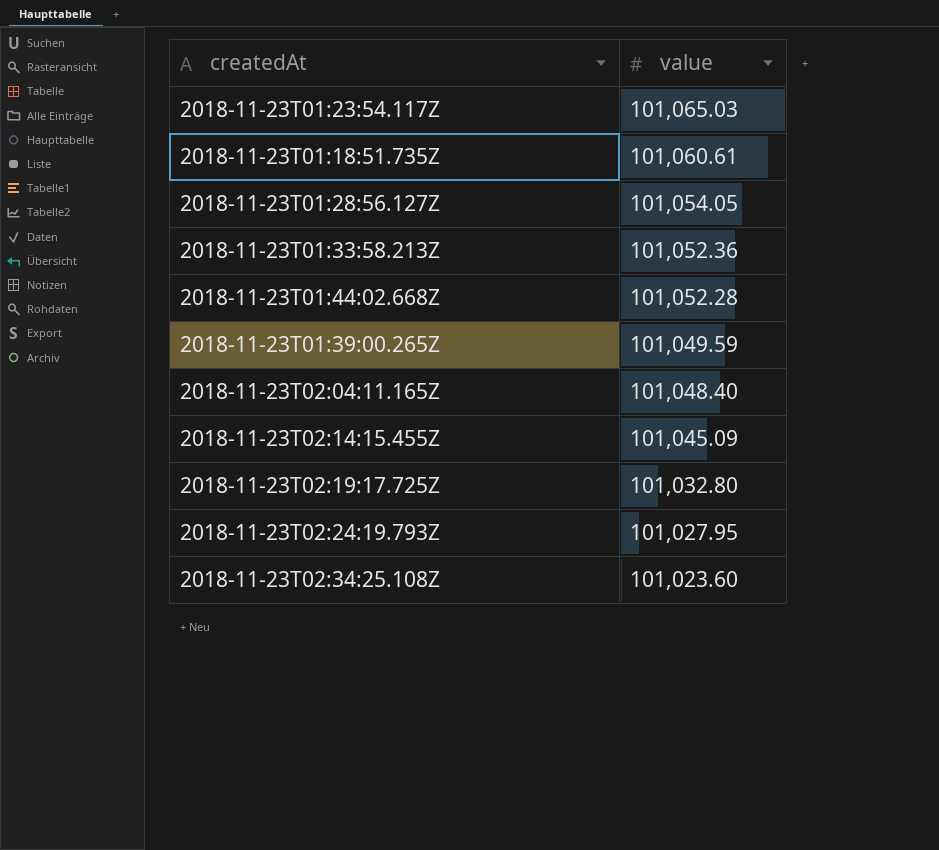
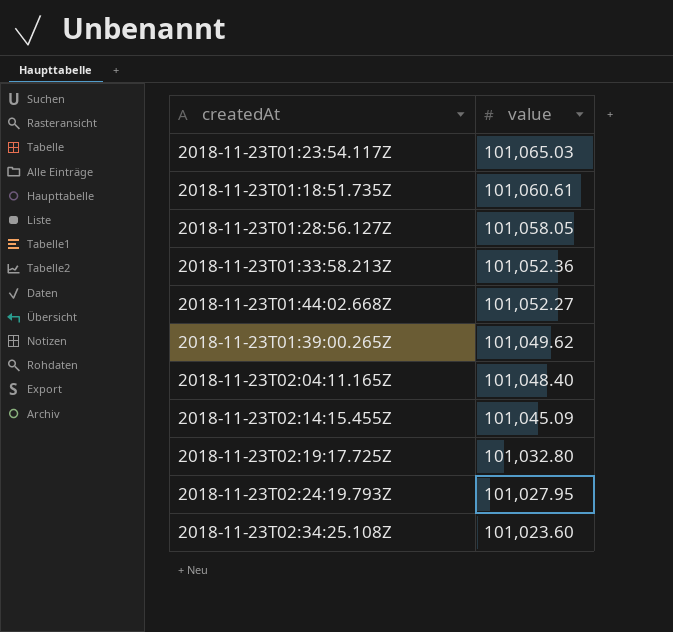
2018-11-23T01:28:56.127Z | value: 101,054.05 -> 101,058.05
2018-11-23T01:44:02.668Z | value: 101,052.28 -> 101,052.27
2018-11-23T01:39:00.265Z | value: 101,049.59 -> 101,049.62

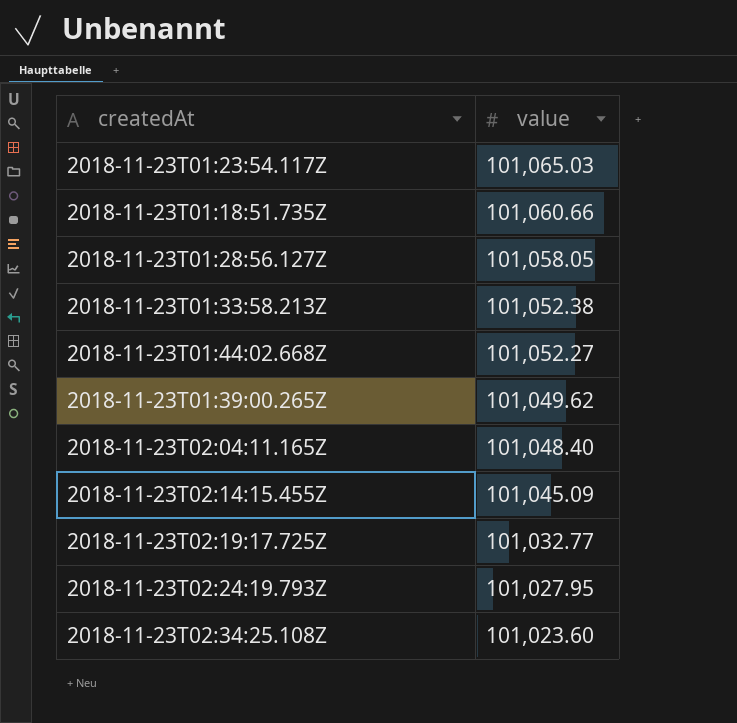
2018-11-23T01:18:51.735Z | value: 101,060.61 -> 101,060.66
2018-11-23T01:33:58.213Z | value: 101,052.36 -> 101,052.38
2018-11-23T02:19:17.725Z | value: 101,032.80 -> 101,032.77

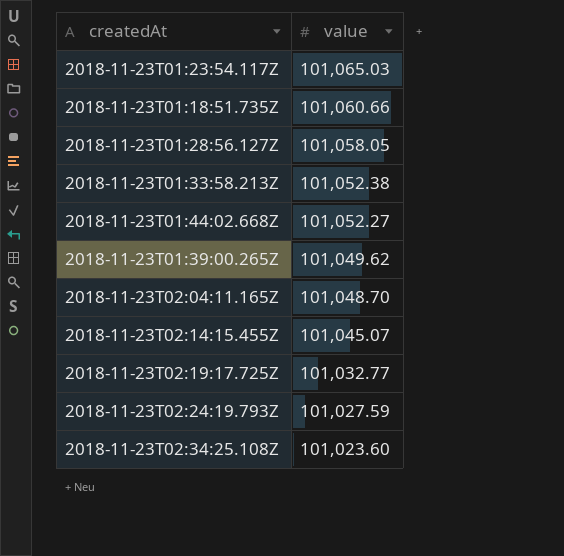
2018-11-23T02:04:11.165Z | value: 101,048.40 -> 101,048.70
2018-11-23T02:14:15.455Z | value: 101,045.09 -> 101,045.07
2018-11-23T02:24:19.793Z | value: 101,027.95 -> 101,027.59

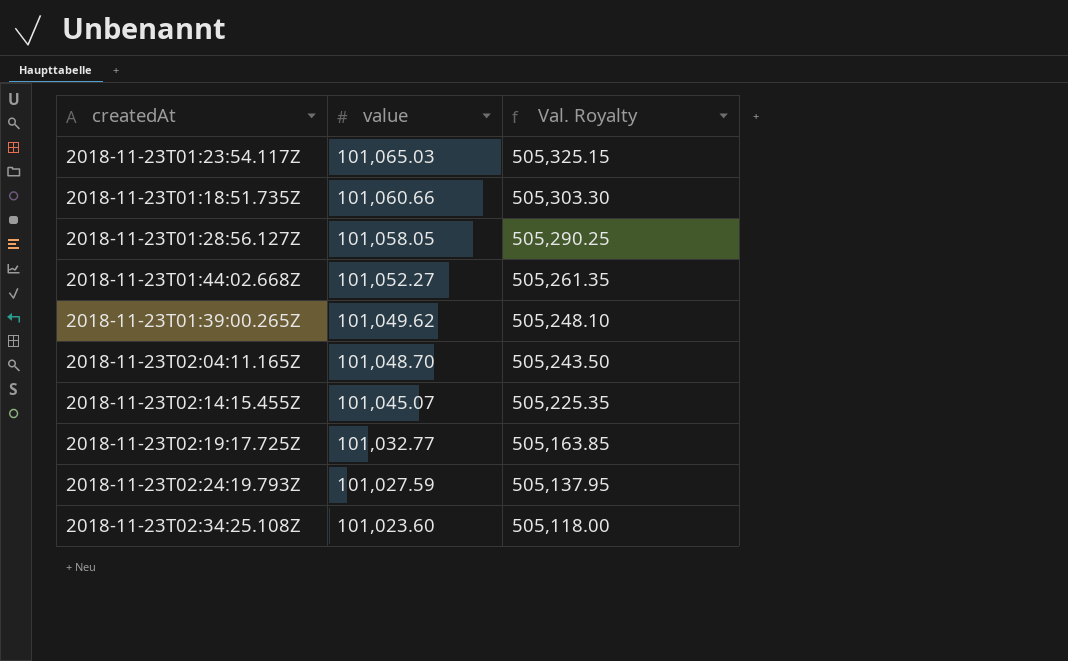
column Val. Royalty | formula: none -> [value] * 5
row 2018-11-23T01:33:58.213Z: 101,052.38 -> none

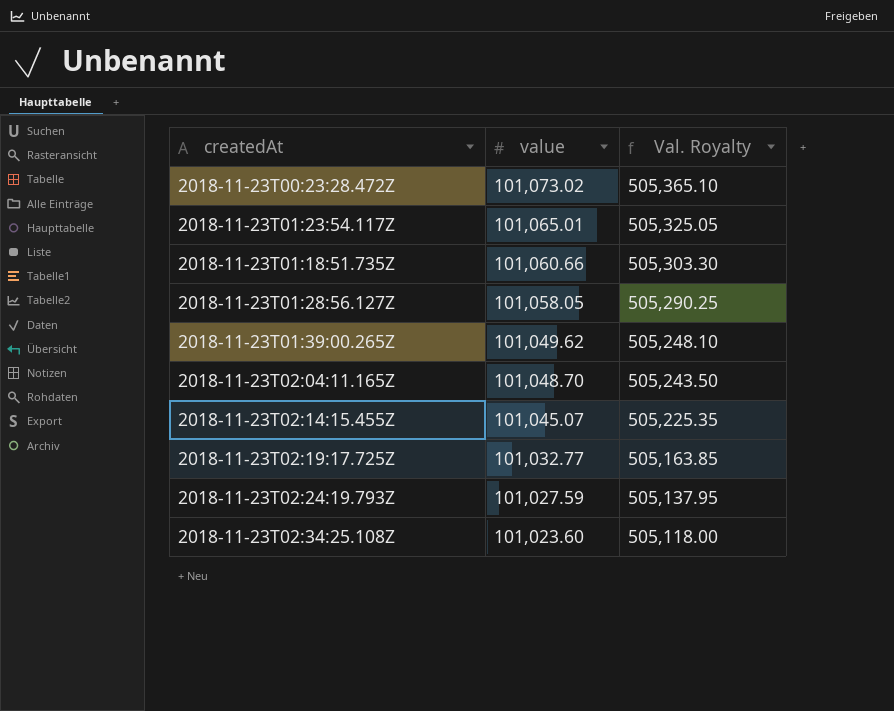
row 2018-11-23T01:44:02.668Z: 101,052.27 | 505,261.35 -> none
row 2018-11-23T00:23:28.472Z: none -> 101,073.02 | 505,365.10
2018-11-23T01:23:54.117Z | value: 101,065.03 -> 101,065.01
2018-11-23T01:23:54.117Z | Val. Royalty: 505,325.15 -> 505,325.05

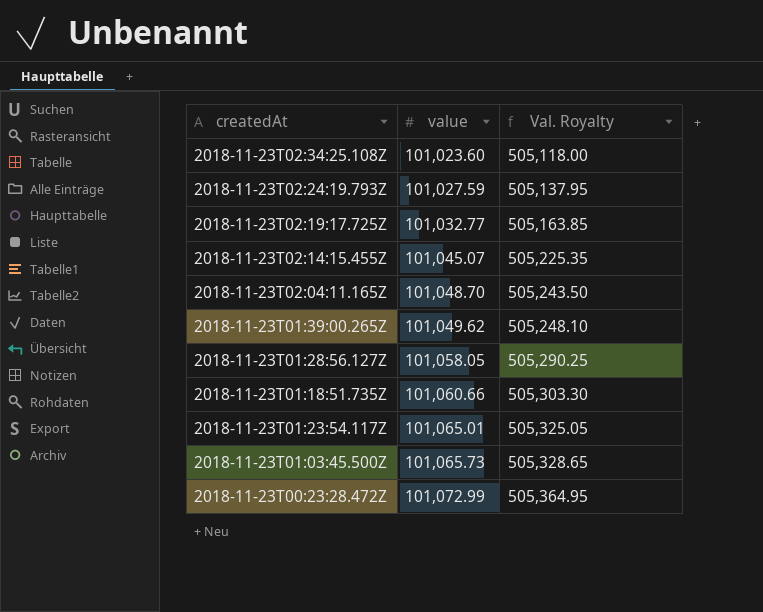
row order: value descending -> value ascending
row 2018-11-23T01:03:45.500Z: none -> 101,065.73 | 505,328.65
2018-11-23T00:23:28.472Z | value: 101,073.02 -> 101,072.99
2018-11-23T00:23:28.472Z | Val. Royalty: 505,365.10 -> 505,364.95

